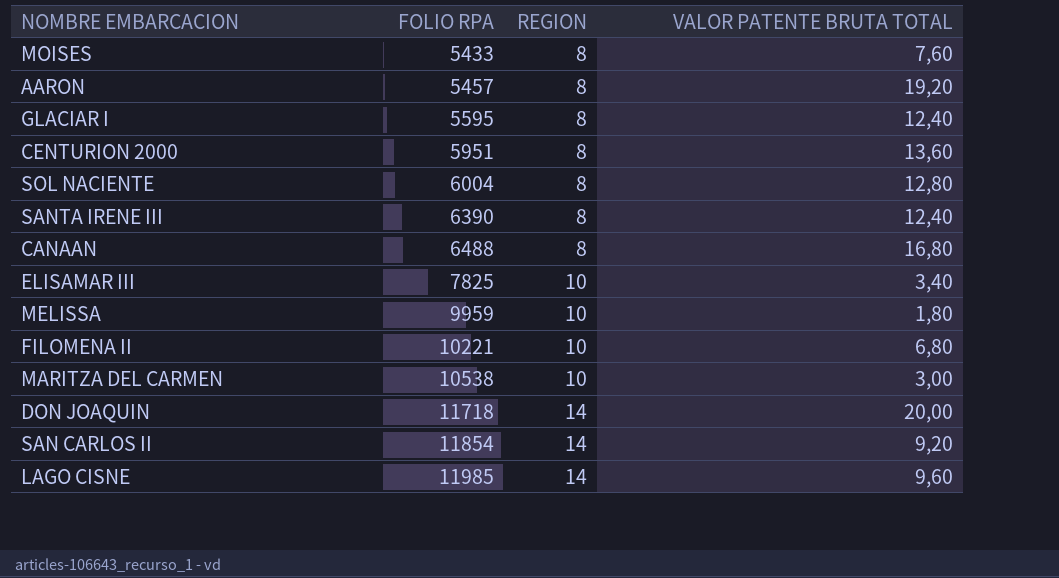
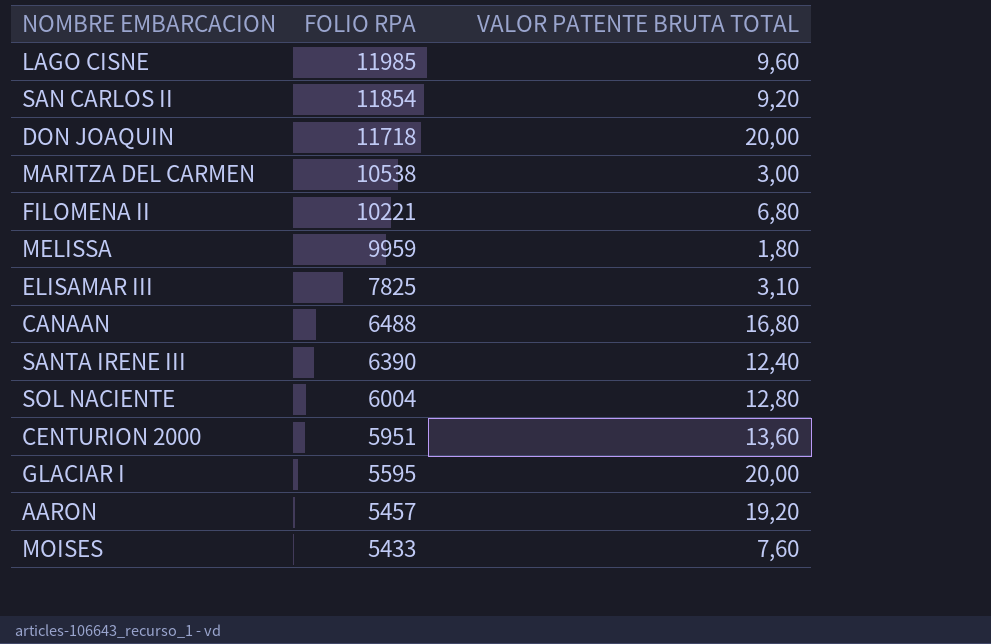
row order: FOLIO RPA ascending -> FOLIO RPA descending
column REGION | position: 3 -> none
ELISAMAR III | VALOR PATENTE BRUTA TOTAL: 3,40 -> 3,10
GLACIAR I | VALOR PATENTE BRUTA TOTAL: 12,40 -> 20,00

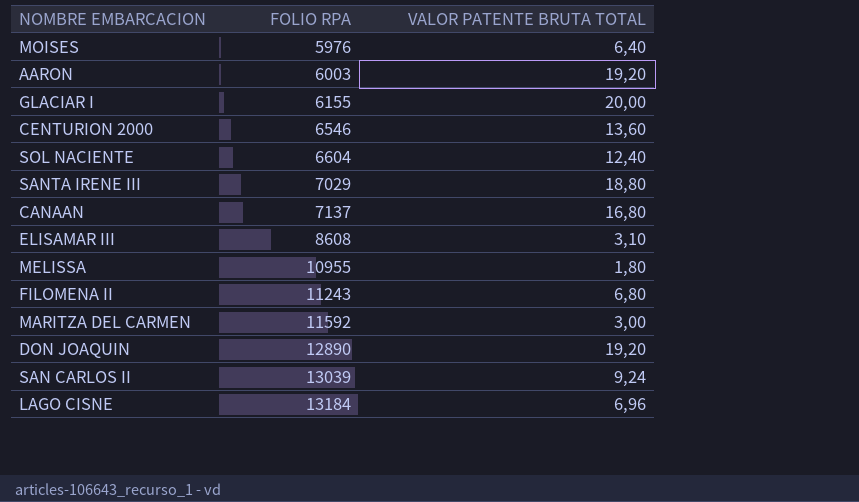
row order: FOLIO RPA descending -> FOLIO RPA ascending
MOISES | FOLIO RPA: 5433 -> 5976
MOISES | VALOR PATENTE BRUTA TOTAL: 7,60 -> 6,40
AARON | FOLIO RPA: 5457 -> 6003
GLACIAR I | FOLIO RPA: 5595 -> 6155
CENTURION 2000 | FOLIO RPA: 5951 -> 6546
SOL NACIENTE | FOLIO RPA: 6004 -> 6604
SOL NACIENTE | VALOR PATENTE BRUTA TOTAL: 12,80 -> 12,40
SANTA IRENE III | FOLIO RPA: 6390 -> 7029
SANTA IRENE III | VALOR PATENTE BRUTA TOTAL: 12,40 -> 18,80
CANAAN | FOLIO RPA: 6488 -> 7137
ELISAMAR III | FOLIO RPA: 7825 -> 8608
MELISSA | FOLIO RPA: 9959 -> 10955
FILOMENA II | FOLIO RPA: 10221 -> 11243
MARITZA DEL CARMEN | FOLIO RPA: 10538 -> 11592
DON JOAQUIN | FOLIO RPA: 11718 -> 12890
DON JOAQUIN | VALOR PATENTE BRUTA TOTAL: 20,00 -> 19,20
SAN CARLOS II | FOLIO RPA: 11854 -> 13039
SAN CARLOS II | VALOR PATENTE BRUTA TOTAL: 9,20 -> 9,24
LAGO CISNE | FOLIO RPA: 11985 -> 13184
LAGO CISNE | VALOR PATENTE BRUTA TOTAL: 9,60 -> 6,96

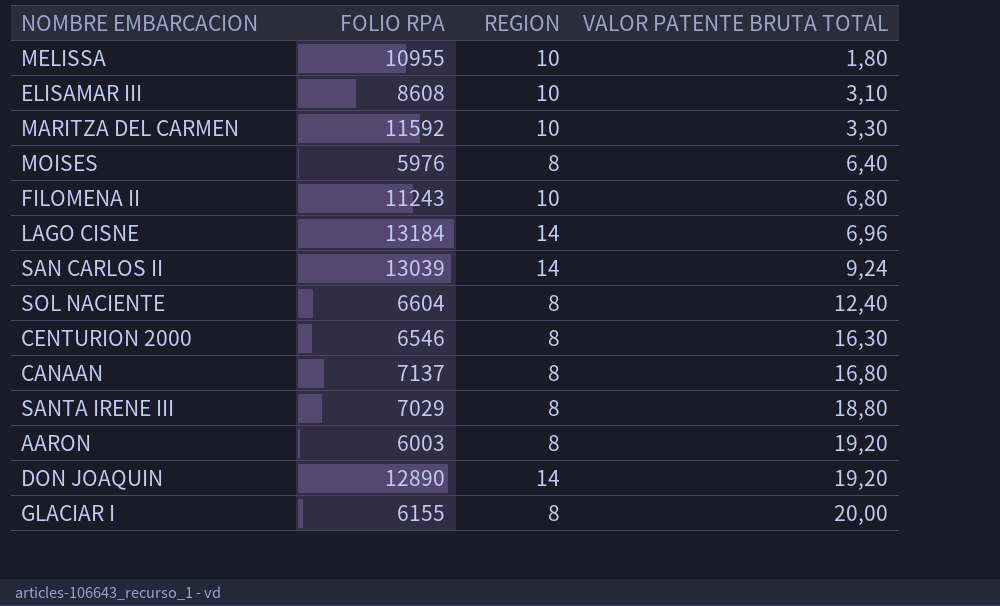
row order: FOLIO RPA ascending -> VALOR PATENTE BRUTA TOTAL ascending
column REGION | position: none -> 3
MARITZA DEL CARMEN | VALOR PATENTE BRUTA TOTAL: 3,00 -> 3,30
CENTURION 2000 | VALOR PATENTE BRUTA TOTAL: 13,60 -> 16,30

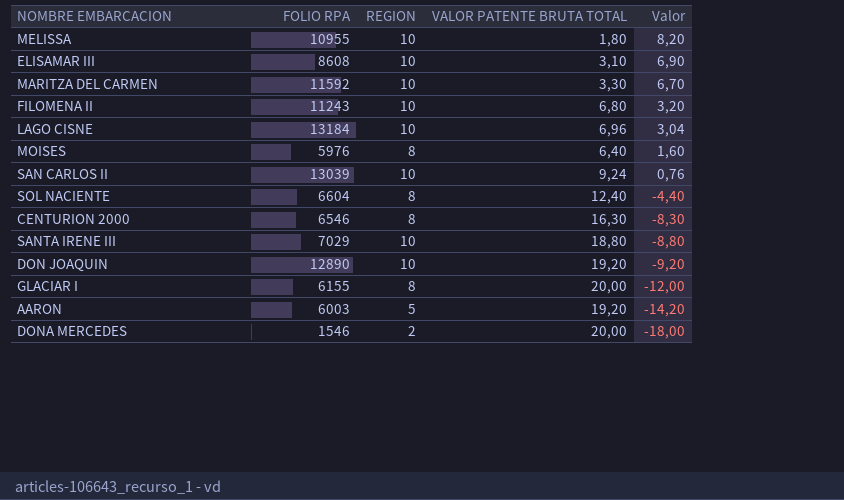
row order: VALOR PATENTE BRUTA TOTAL ascending -> Valor descending
column Valor | formula: none -> [REGION] - [VALOR PATENTE BRUTA TOTAL]
row CANAAN: 7137 | 8 | 16,80 -> none
LAGO CISNE | REGION: 14 -> 10
SAN CARLOS II | REGION: 14 -> 10
SANTA IRENE III | REGION: 8 -> 10
DON JOAQUIN | REGION: 14 -> 10
AARON | REGION: 8 -> 5
row DONA MERCEDES: none -> 1546 | 2 | 20,00 | -18,00

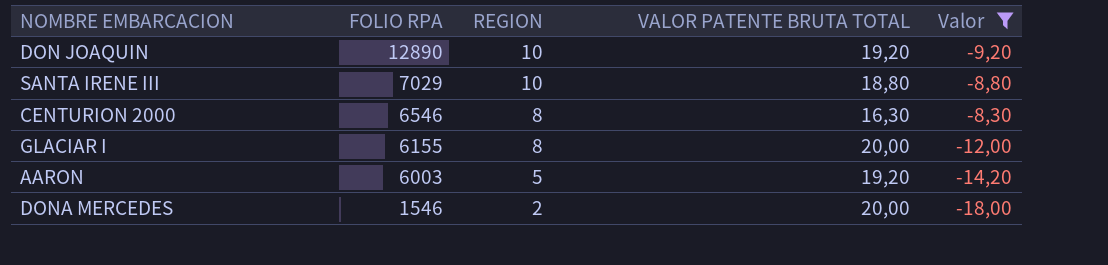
filter: none -> Valor <= -8,30
row order: Valor descending -> FOLIO RPA descending

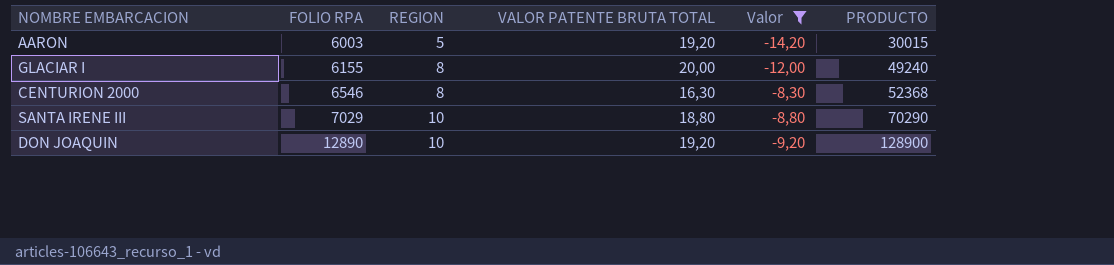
row order: FOLIO RPA descending -> FOLIO RPA ascending
column PRODUCTO | formula: none -> [FOLIO RPA] * [REGION]
row DONA MERCEDES: 1546 | 2 | 20,00 | -18,00 -> none

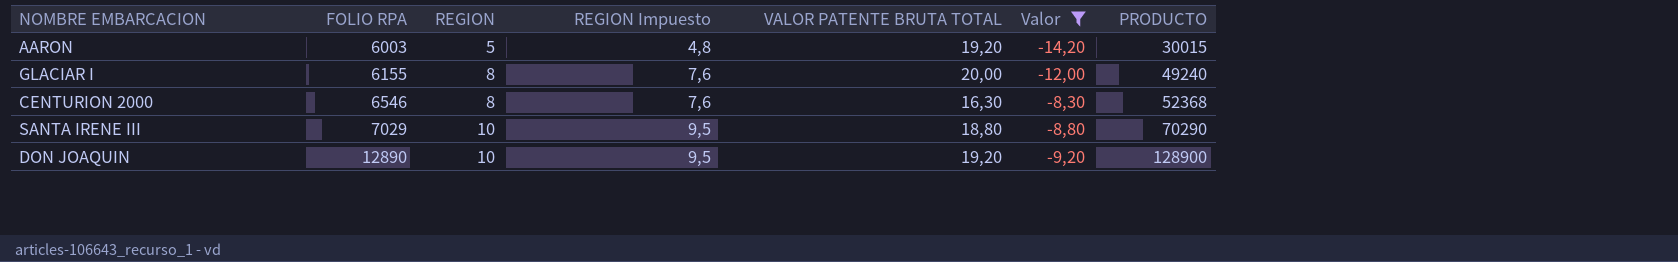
column REGION Impuesto | formula: none -> [REGION] * 0,95

